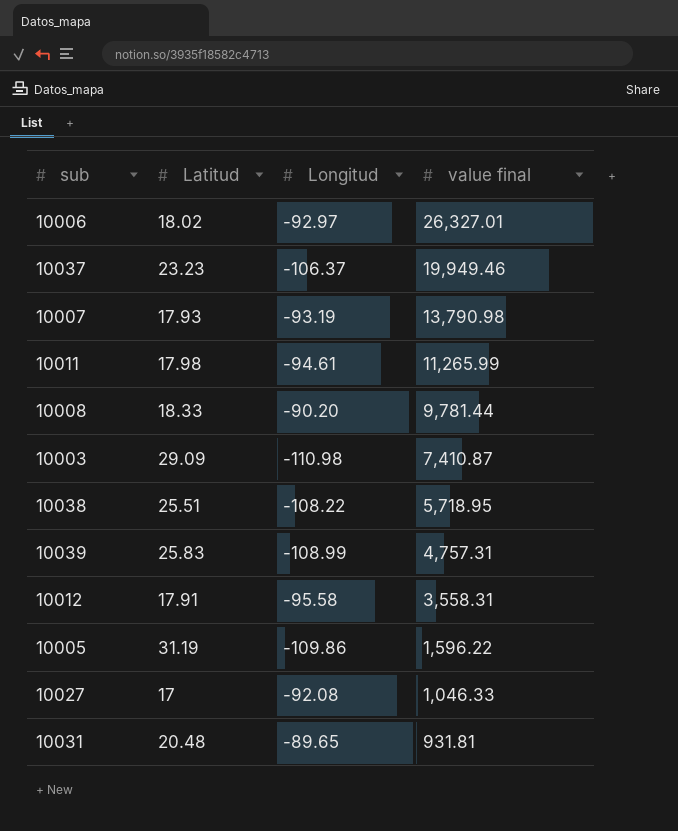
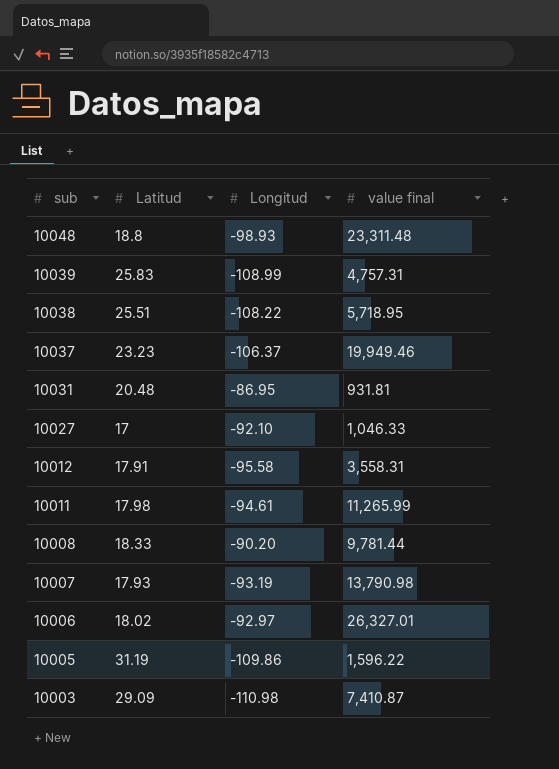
row order: value final descending -> sub descending
row 10048: none -> 18.8 | -98.93 | 23,311.48
10031 | Longitud: -89.65 -> -86.95
10027 | Longitud: -92.08 -> -92.10

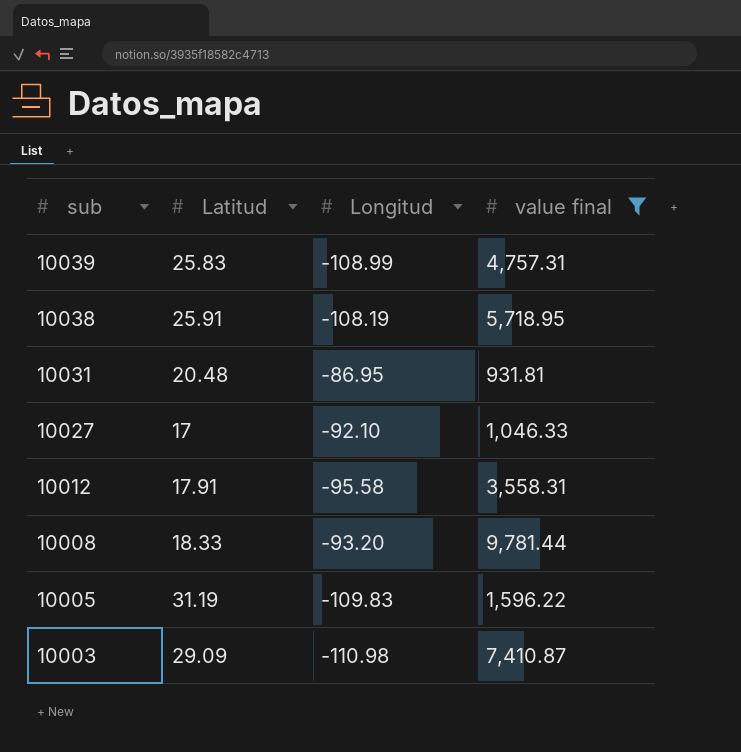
filter: none -> value final <= 9,781.44
10038 | Latitud: 25.51 -> 25.91
10038 | Longitud: -108.22 -> -108.19
10008 | Longitud: -90.20 -> -93.20
10005 | Longitud: -109.86 -> -109.83

